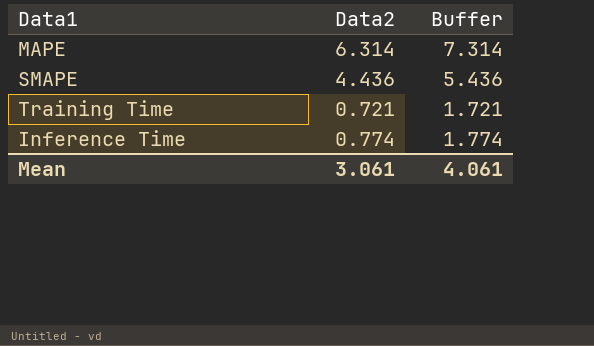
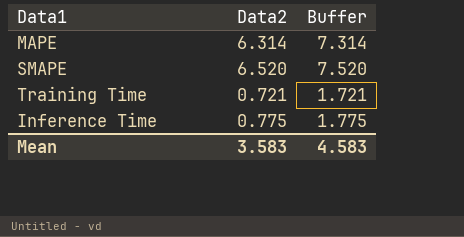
SMAPE | Data2: 4.436 -> 6.520
SMAPE | Buffer: 5.436 -> 7.520
Inference Time | Data2: 0.774 -> 0.775
Inference Time | Buffer: 1.774 -> 1.775
Mean | Data2: 3.061 -> 3.583
Mean | Buffer: 4.061 -> 4.583

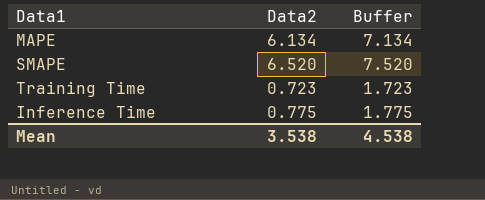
MAPE | Data2: 6.314 -> 6.134
MAPE | Buffer: 7.314 -> 7.134
Training Time | Data2: 0.721 -> 0.723
Training Time | Buffer: 1.721 -> 1.723
Mean | Data2: 3.583 -> 3.538
Mean | Buffer: 4.583 -> 4.538

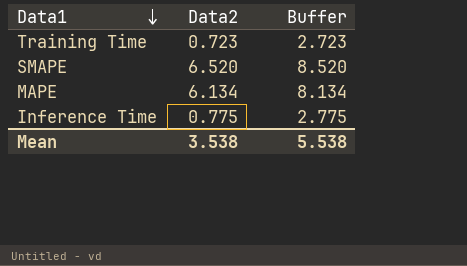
row order: none -> Data1 descending
column Buffer | formula: [Data2] + 1 -> [Data2] + 2
Mean | Buffer: 4.538 -> 5.538

